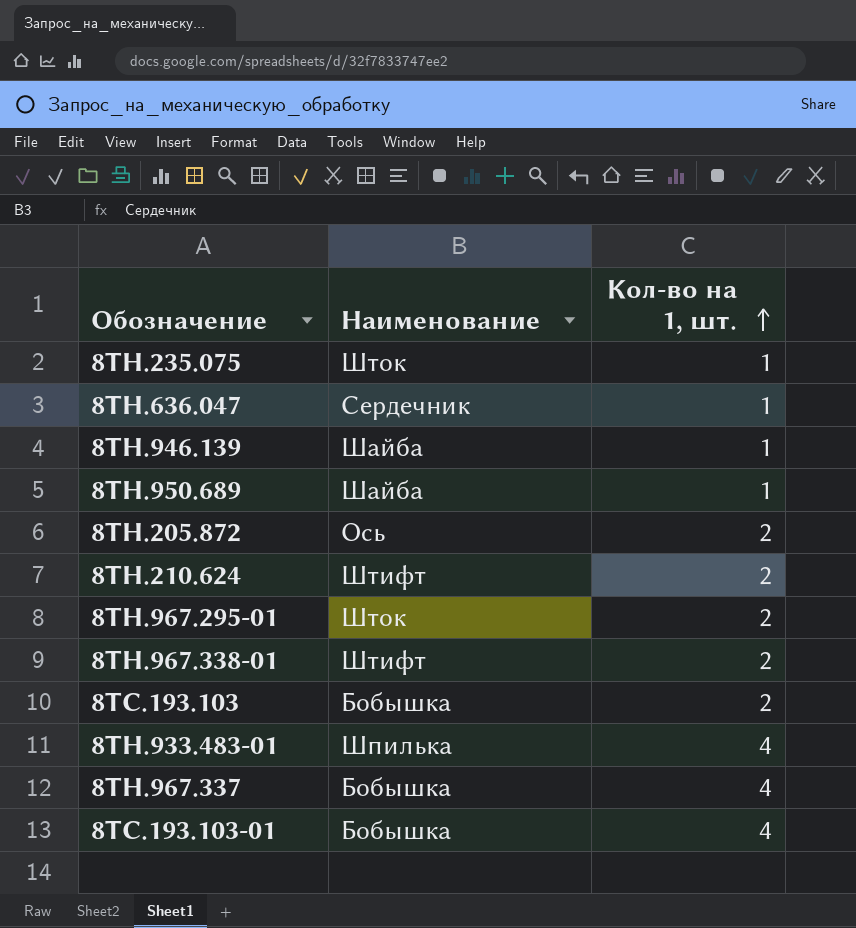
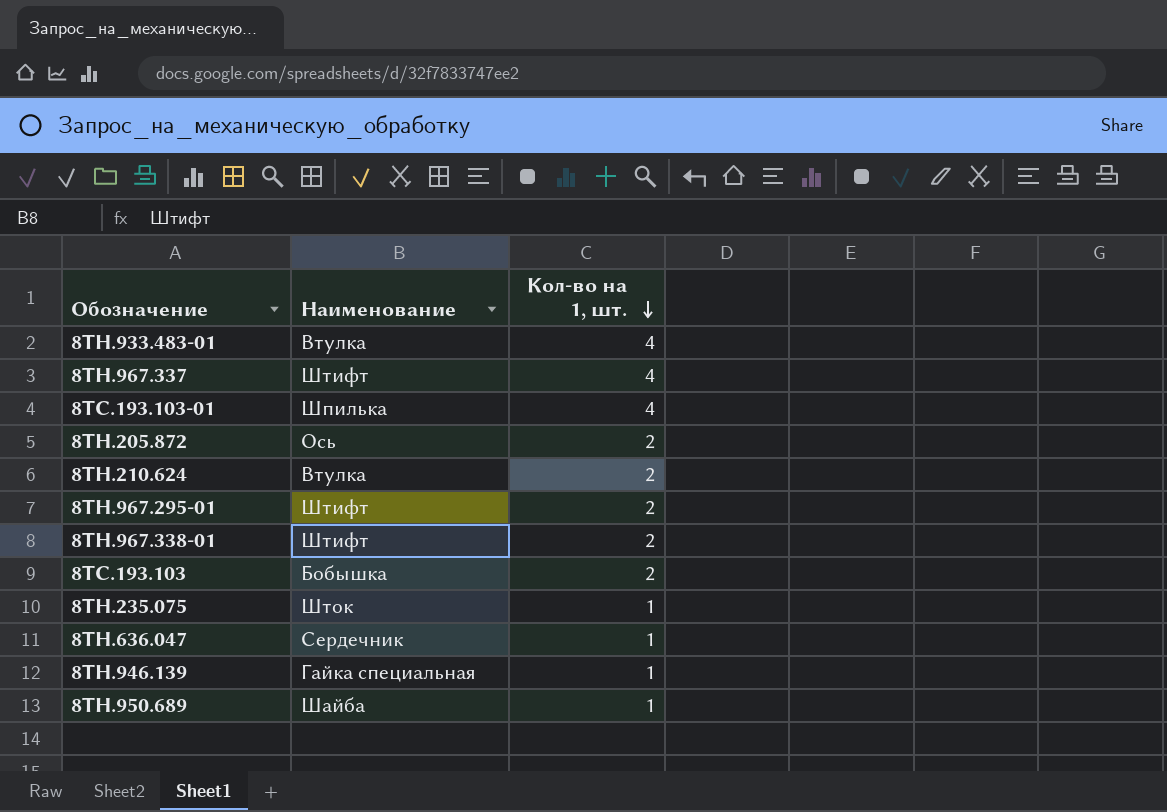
row order: Кол-во на 1, шт. ascending -> Кол-во на 1, шт. descending
8ТН.933.483-01 | Наименование: Шпилька -> Втулка
8ТН.967.337 | Наименование: Бобышка -> Штифт
8ТС.193.103-01 | Наименование: Бобышка -> Шпилька
8ТН.210.624 | Наименование: Штифт -> Втулка
8ТН.967.295-01 | Наименование: Шток -> Штифт
8ТН.946.139 | Наименование: Шайба -> Гайка специальная

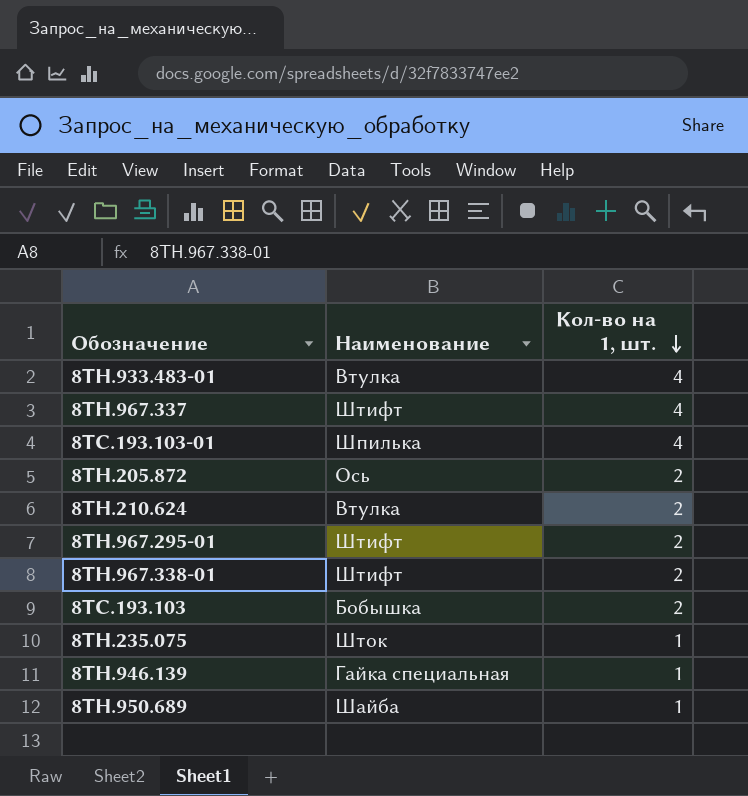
row 8ТН.636.047: Сердечник | 1 -> none

